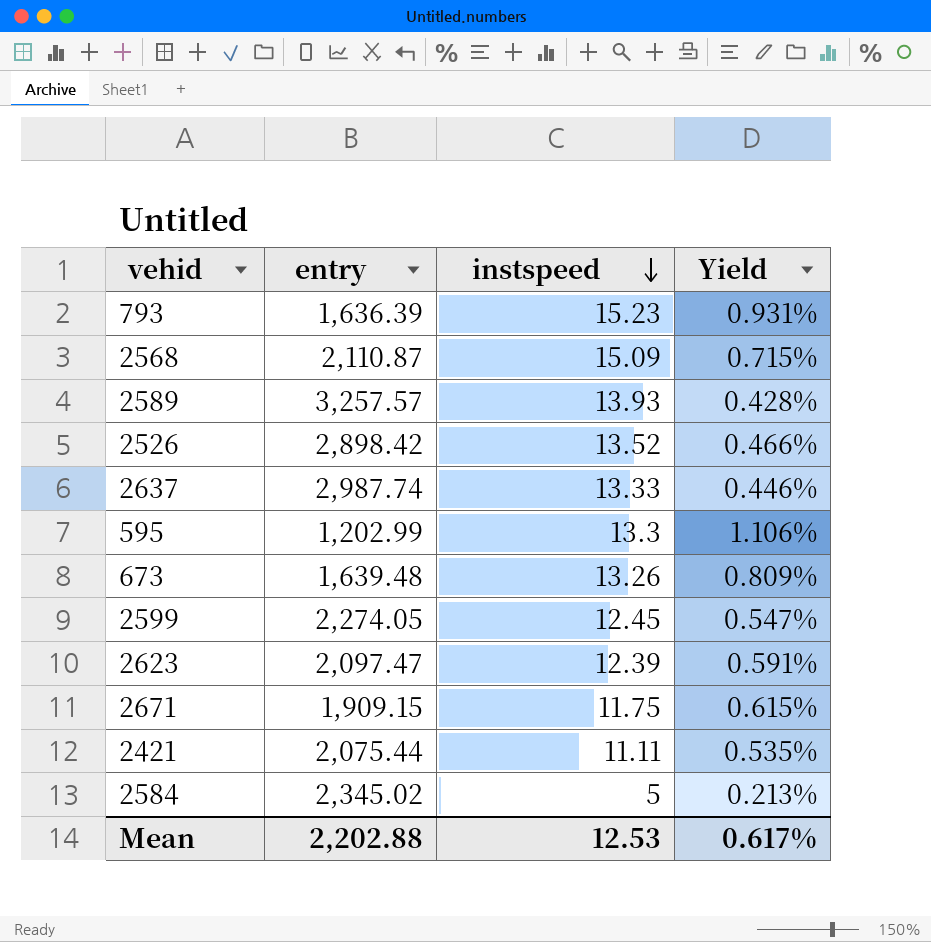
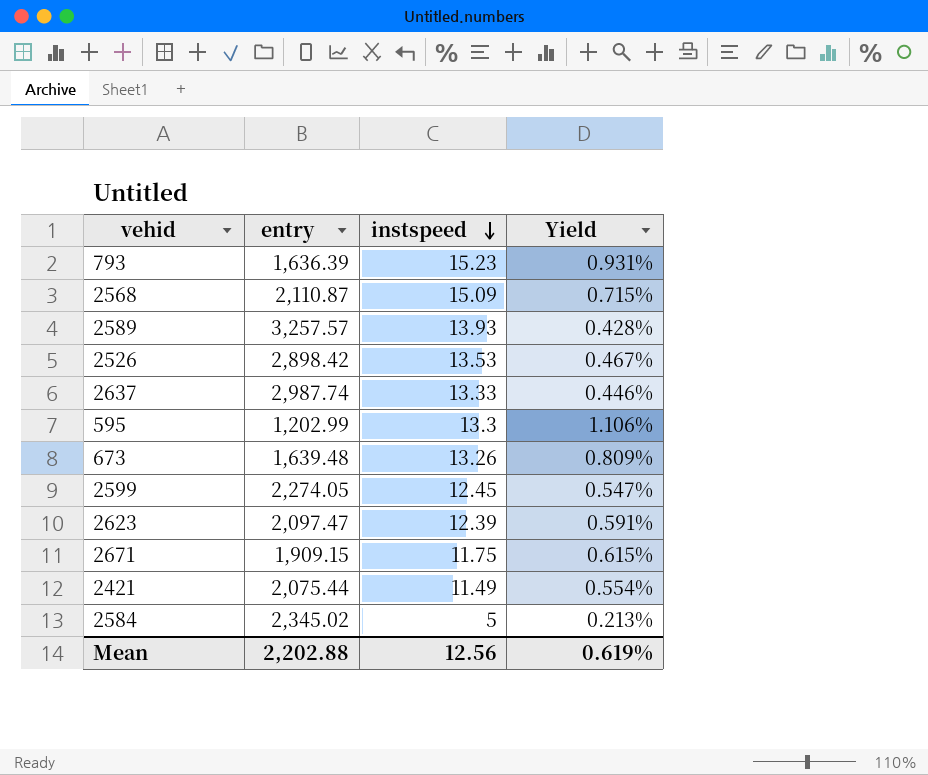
2526 | instspeed: 13.52 -> 13.53
2526 | Yield: 0.466% -> 0.467%
2421 | instspeed: 11.11 -> 11.49
2421 | Yield: 0.535% -> 0.554%
Mean | instspeed: 12.53 -> 12.56
Mean | Yield: 0.617% -> 0.619%

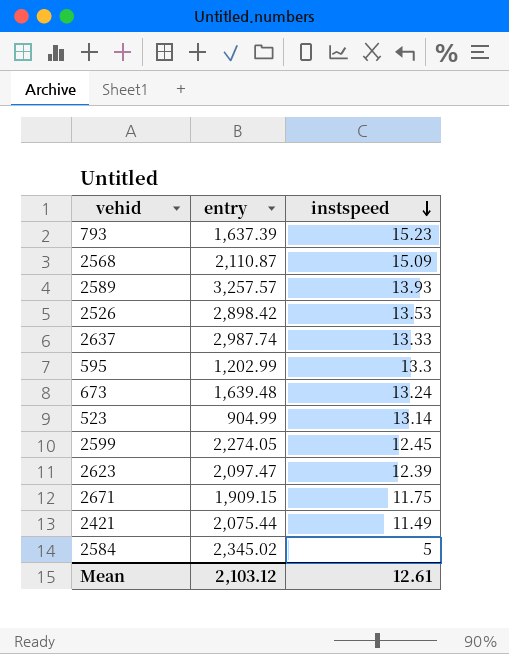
column Yield | formula: [instspeed] / [entry] -> none
793 | entry: 1,636.39 -> 1,637.39
673 | instspeed: 13.26 -> 13.24
row 523: none -> 904.99 | 13.14
Mean | entry: 2,202.88 -> 2,103.12
Mean | instspeed: 12.56 -> 12.61

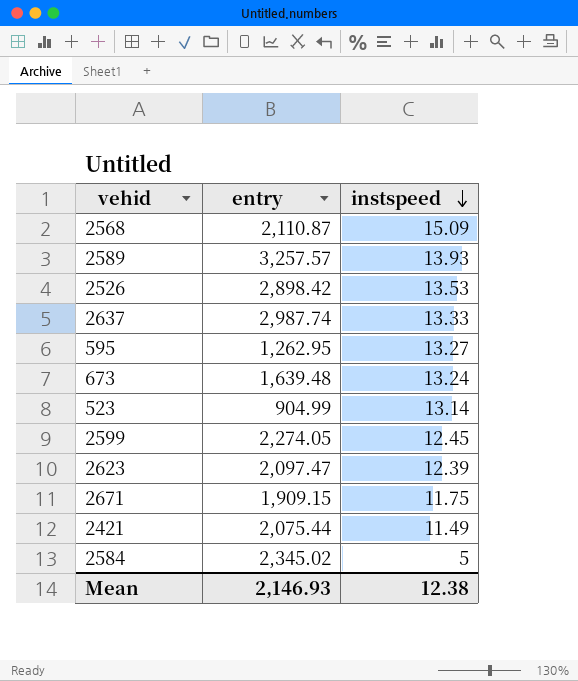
row 793: 1,637.39 | 15.23 -> none
595 | entry: 1,202.99 -> 1,262.95
595 | instspeed: 13.3 -> 13.27
Mean | entry: 2,103.12 -> 2,146.93
Mean | instspeed: 12.61 -> 12.38

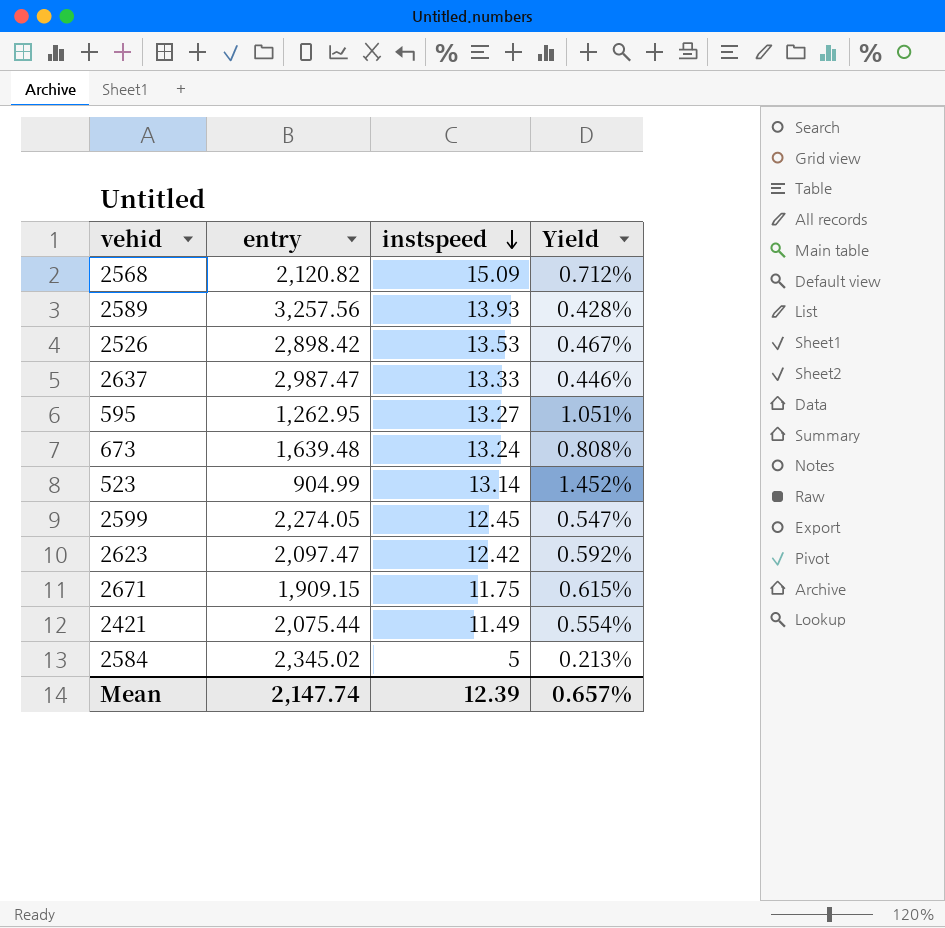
column Yield | formula: none -> [instspeed] / [entry]
2568 | entry: 2,110.87 -> 2,120.82
2589 | entry: 3,257.57 -> 3,257.56
2637 | entry: 2,987.74 -> 2,987.47
2623 | instspeed: 12.39 -> 12.42
Mean | entry: 2,146.93 -> 2,147.74
Mean | instspeed: 12.38 -> 12.39

